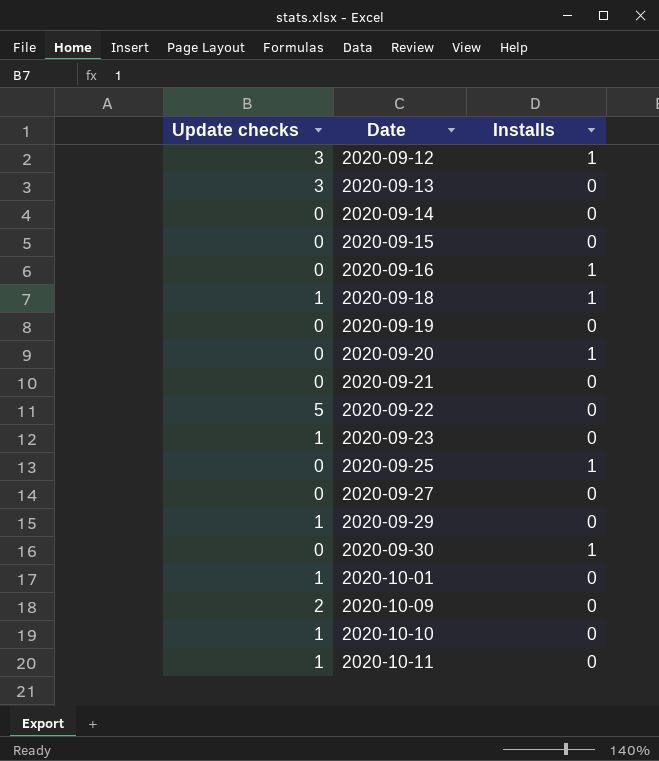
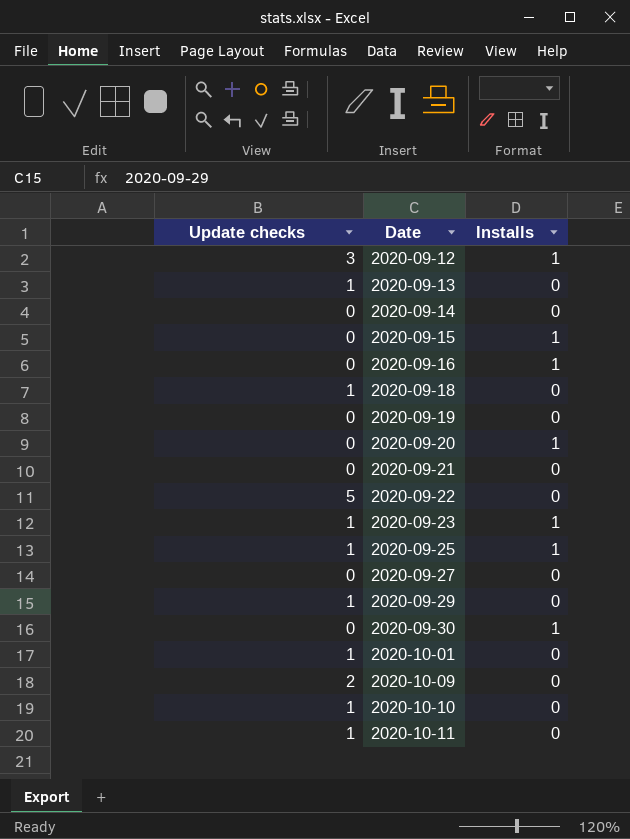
2020-09-13 | Update checks: 3 -> 1
2020-09-15 | Installs: 0 -> 1
2020-09-18 | Installs: 1 -> 0
2020-09-23 | Installs: 0 -> 1
2020-09-25 | Update checks: 0 -> 1

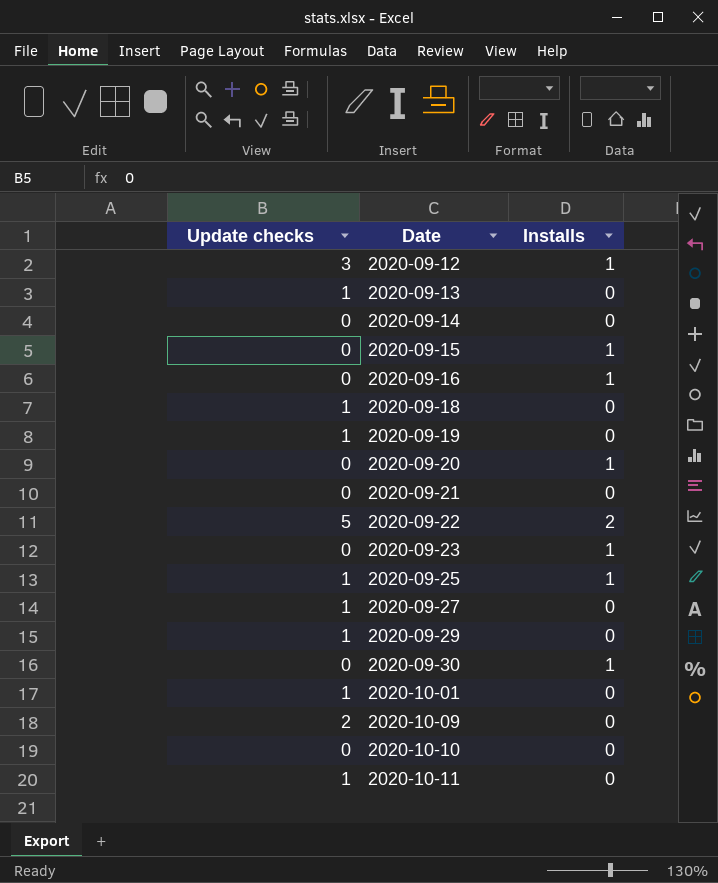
2020-09-19 | Update checks: 0 -> 1
2020-09-22 | Installs: 0 -> 2
2020-09-23 | Update checks: 1 -> 0
2020-09-27 | Update checks: 0 -> 1
2020-10-10 | Update checks: 1 -> 0

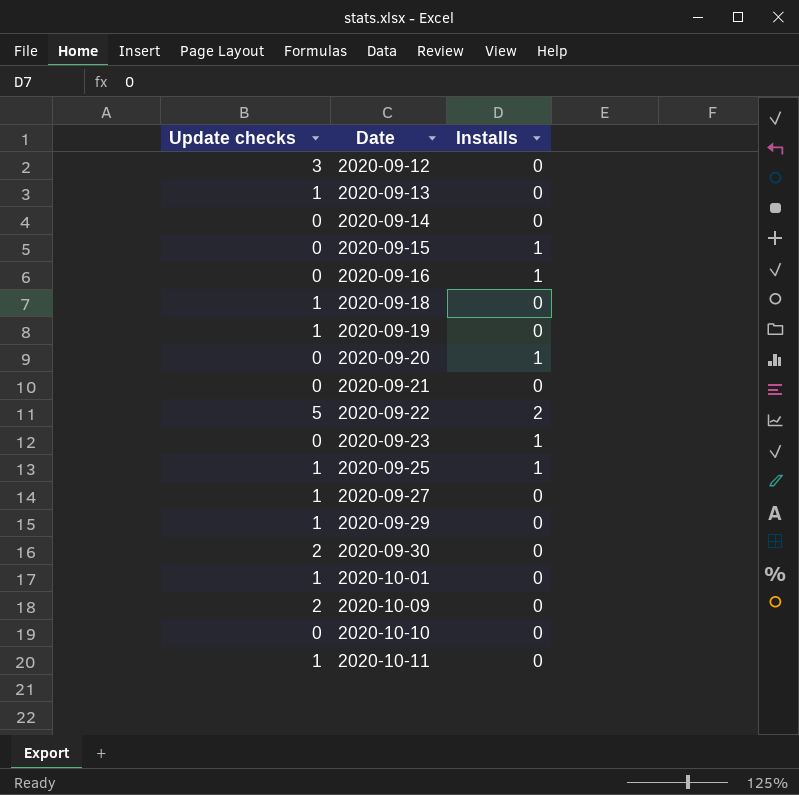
2020-09-12 | Installs: 1 -> 0
2020-09-30 | Update checks: 0 -> 2
2020-09-30 | Installs: 1 -> 0

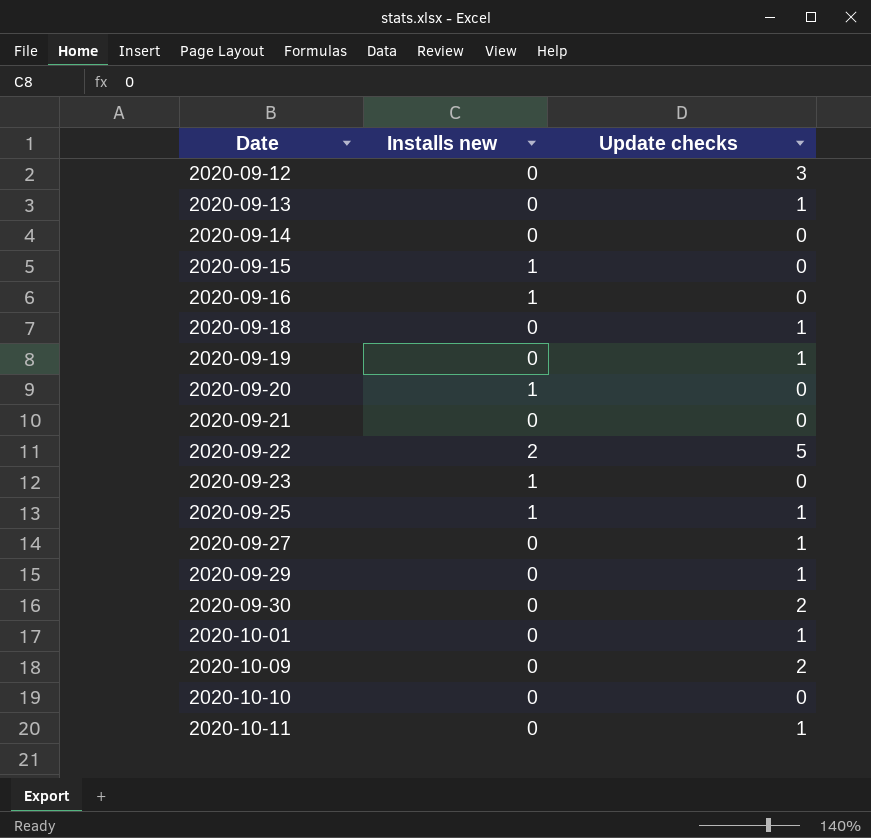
column name: Installs -> Installs new
column Update checks | position: 1 -> 3

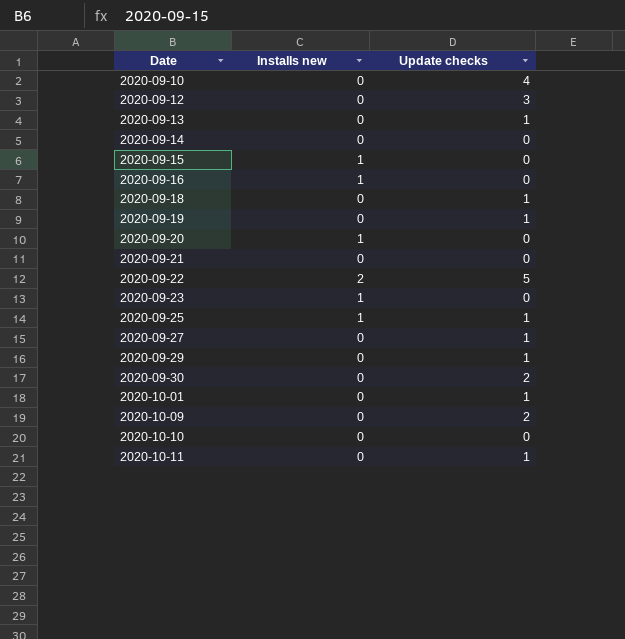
row 2020-09-10: none -> 0 | 4

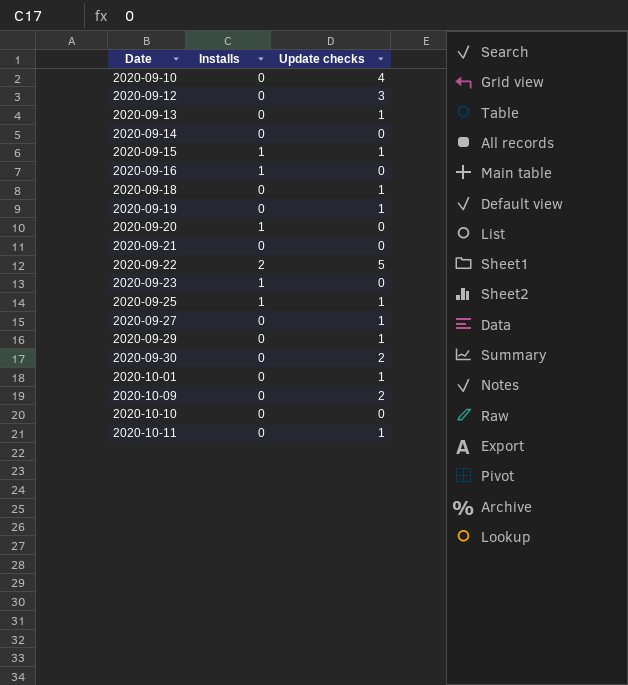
column name: Installs new -> Installs
2020-09-15 | Update checks: 0 -> 1

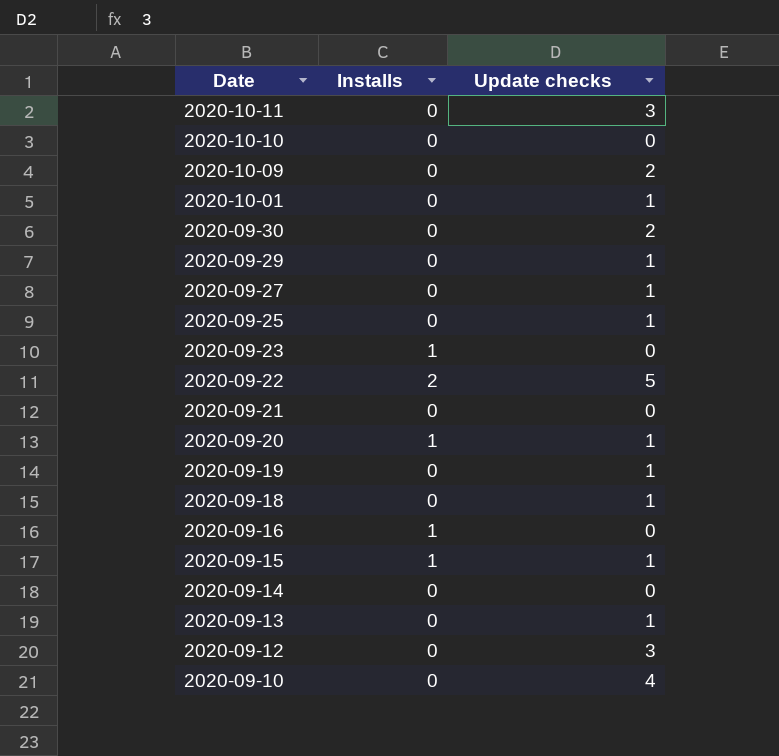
row order: Date ascending -> Date descending
2020-10-11 | Update checks: 1 -> 3
2020-09-25 | Installs: 1 -> 0
2020-09-20 | Update checks: 0 -> 1

